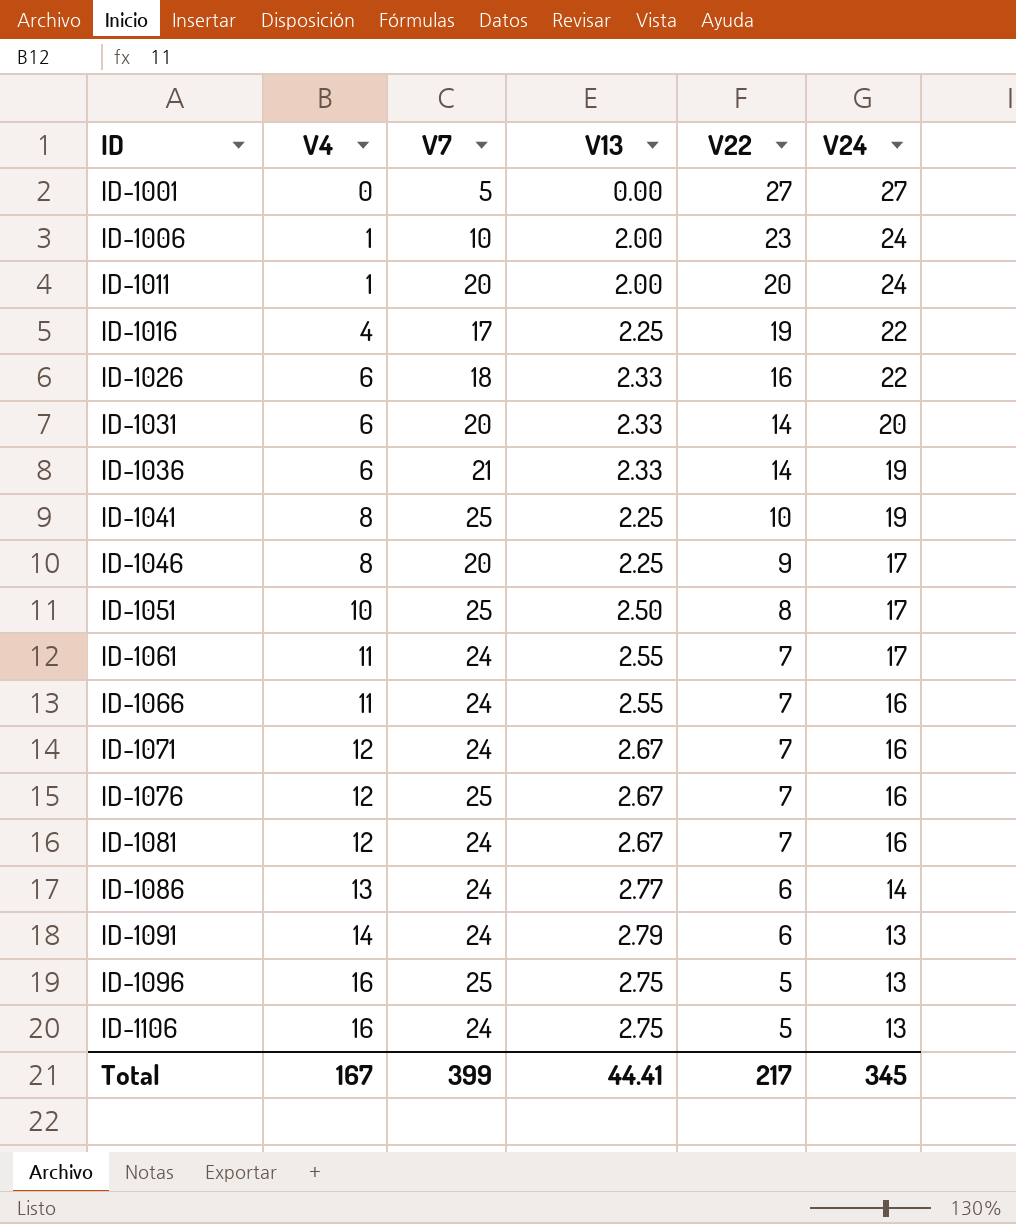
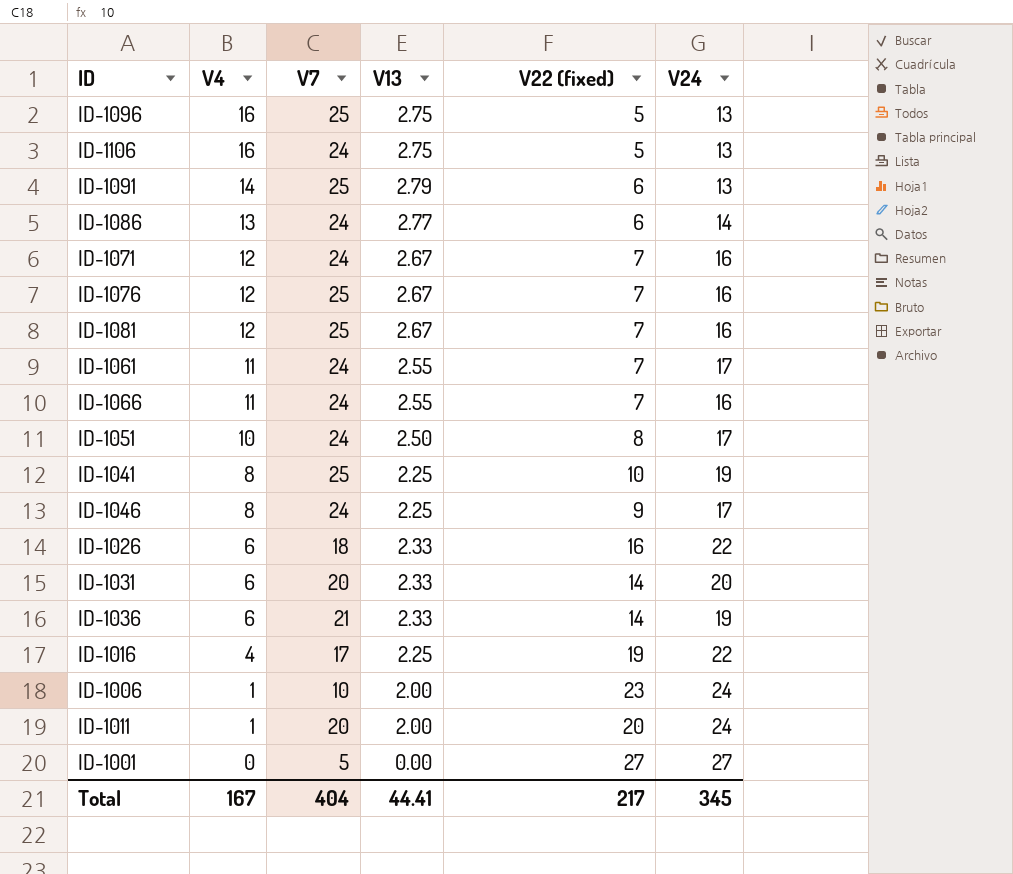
row order: ID ascending -> V4 descending
column name: V22 -> V22 (fixed)
ID-1091 | V7: 24 -> 25
ID-1081 | V7: 24 -> 25
ID-1051 | V7: 25 -> 24
ID-1046 | V7: 20 -> 24
Total | V7: 399 -> 404

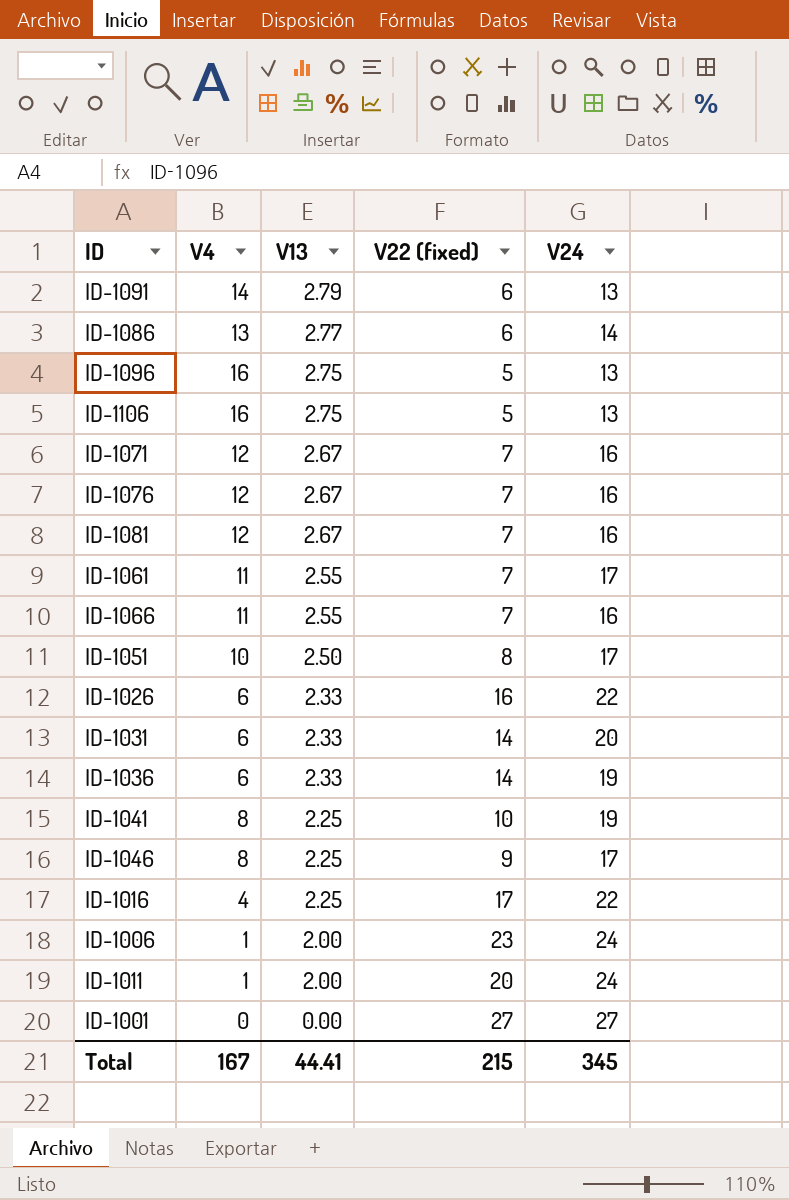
row order: V4 descending -> V13 descending
column V7 | position: 3 -> none
ID-1016 | V22 (fixed): 19 -> 17
Total | V22 (fixed): 217 -> 215

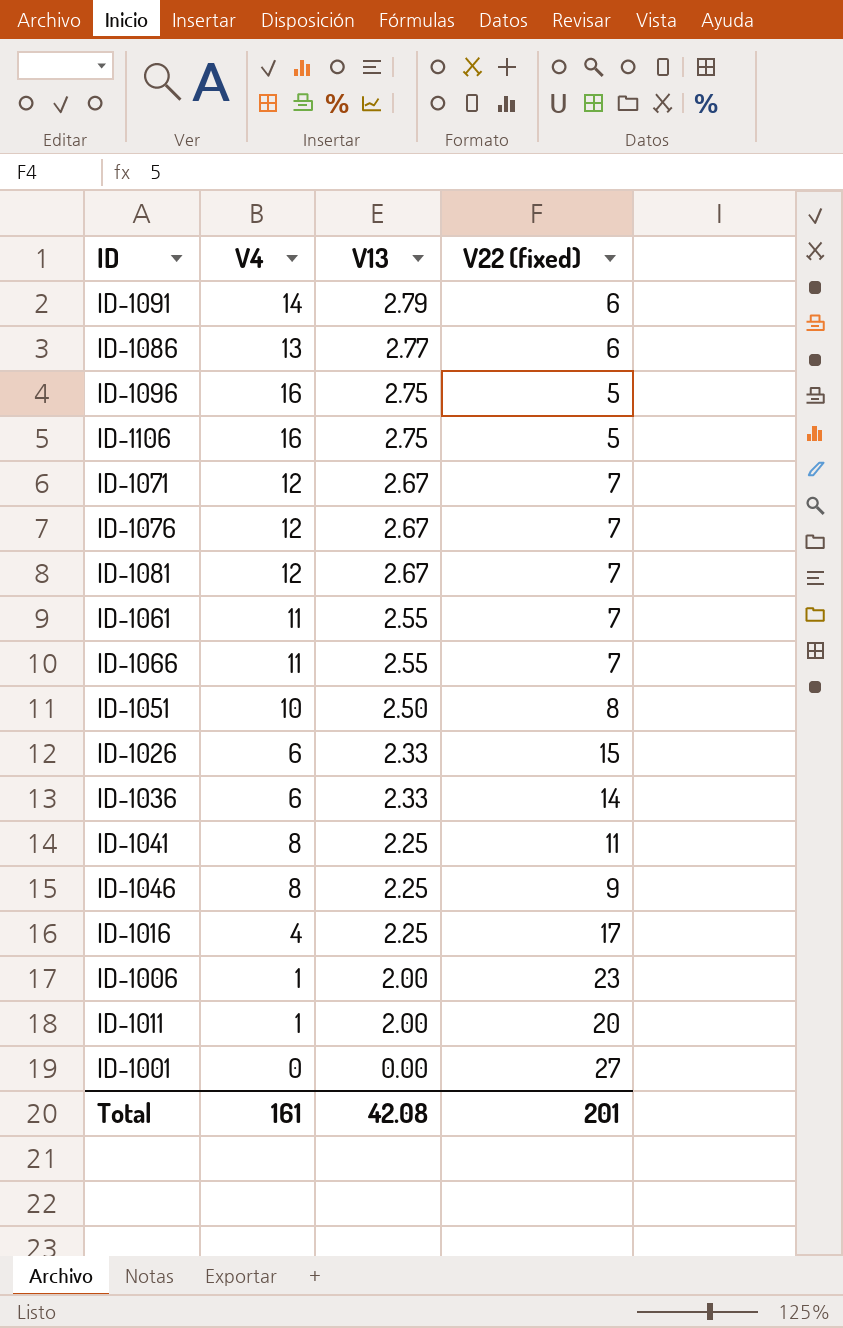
column V24 | position: 5 -> none
row ID-1031: 6 | 2.33 | 14 | 20 -> none
ID-1026 | V22 (fixed): 16 -> 15
ID-1041 | V22 (fixed): 10 -> 11
Total | V4: 167 -> 161
Total | V13: 44.41 -> 42.08
Total | V22 (fixed): 215 -> 201

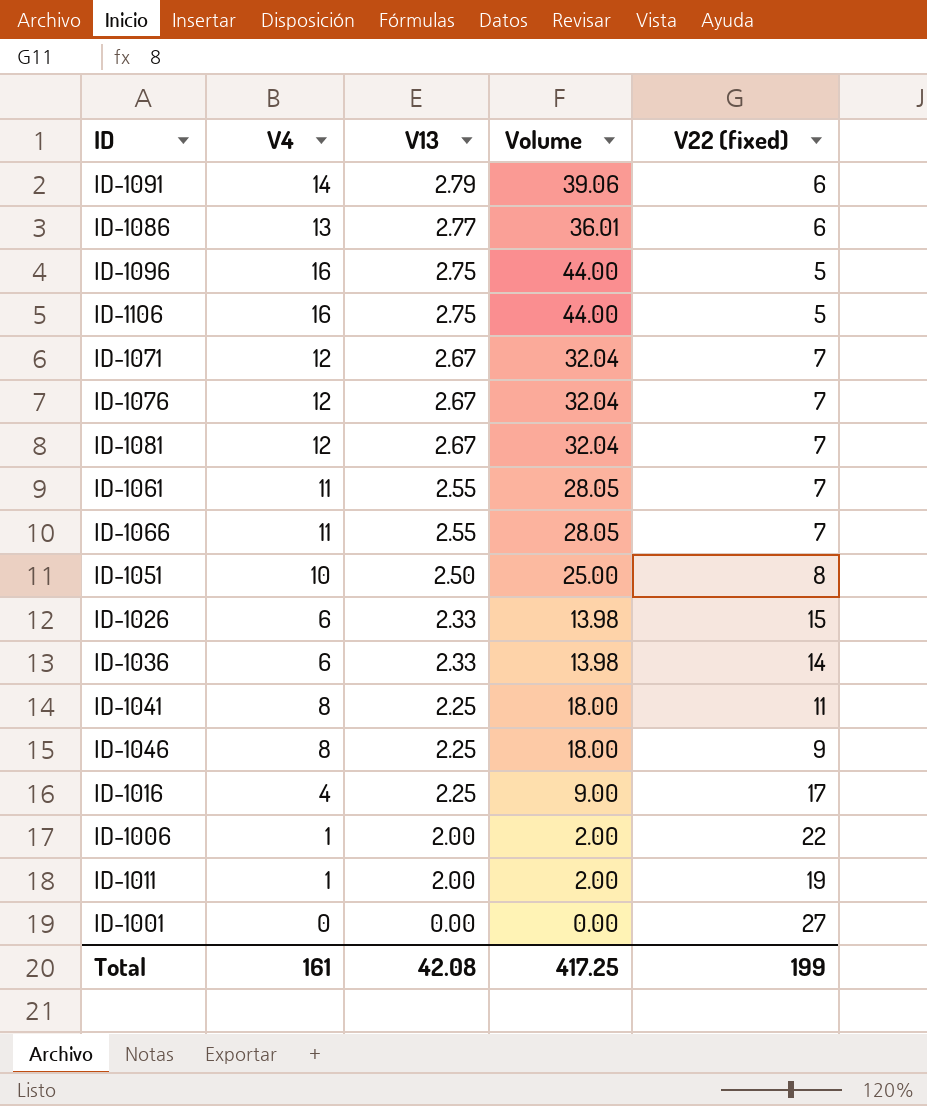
column Volume | formula: none -> [V4] * [V13]
ID-1006 | V22 (fixed): 23 -> 22
ID-1011 | V22 (fixed): 20 -> 19
Total | V22 (fixed): 201 -> 199

